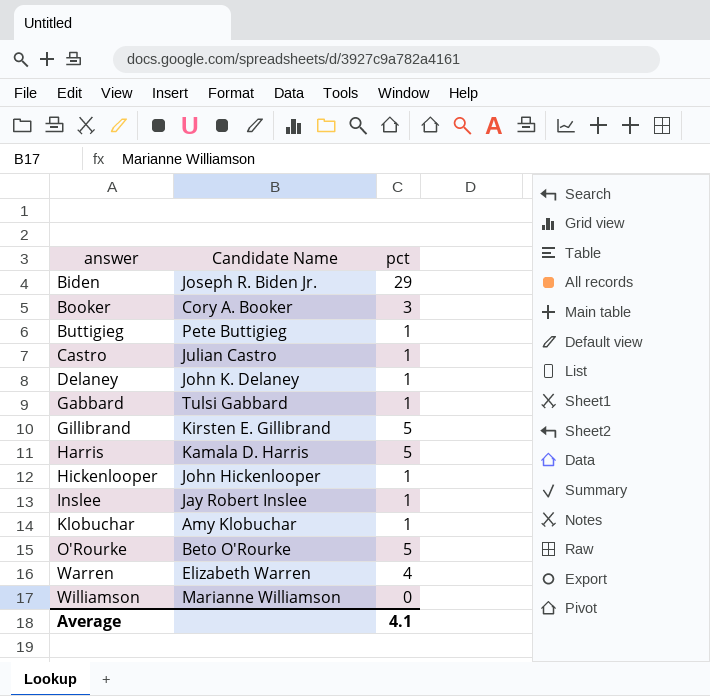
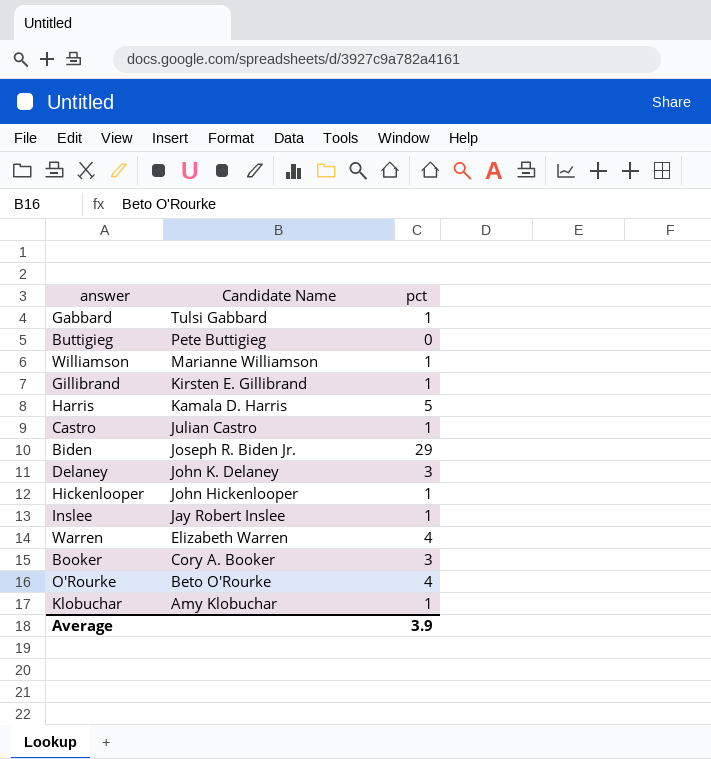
row order: answer ascending -> Candidate Name descending
Buttigieg | pct: 1 -> 0
Williamson | pct: 0 -> 1
Gillibrand | pct: 5 -> 1
Delaney | pct: 1 -> 3
O'Rourke | pct: 5 -> 4
Average | pct: 4.1 -> 3.9

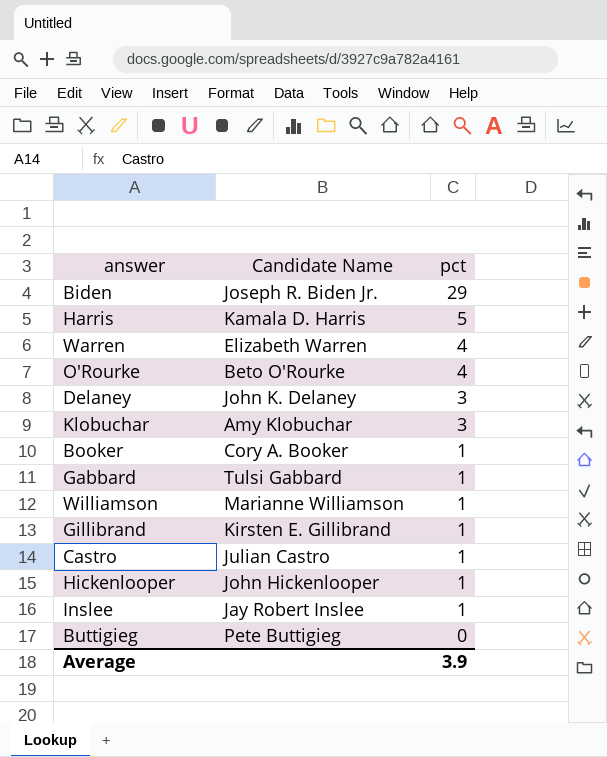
row order: Candidate Name descending -> pct descending
Klobuchar | pct: 1 -> 3
Booker | pct: 3 -> 1

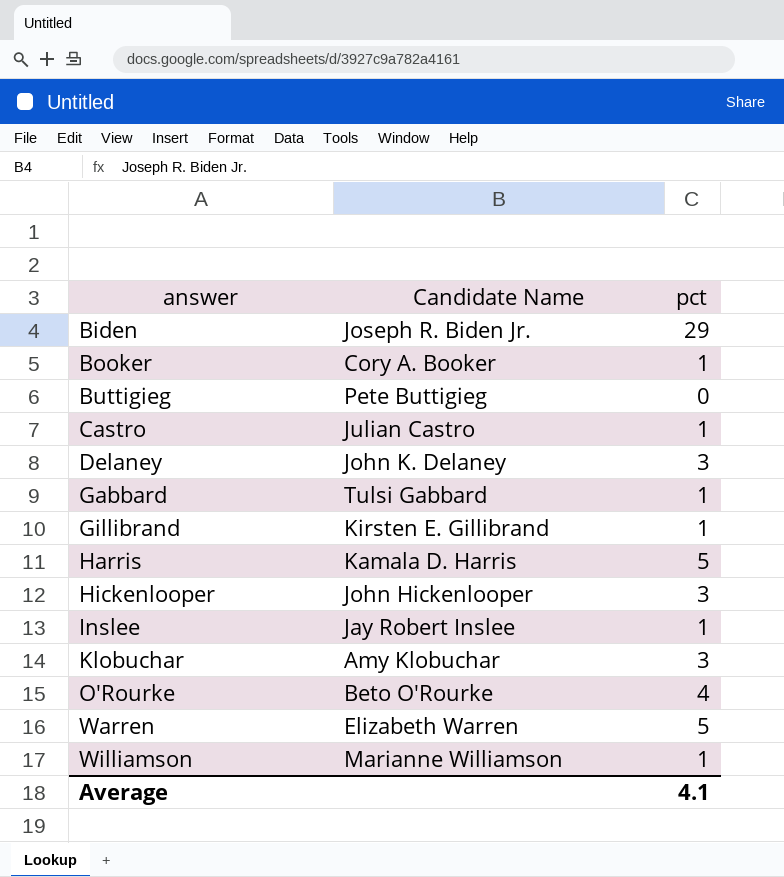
row order: pct descending -> answer ascending
Hickenlooper | pct: 1 -> 3
Warren | pct: 4 -> 5
Average | pct: 3.9 -> 4.1

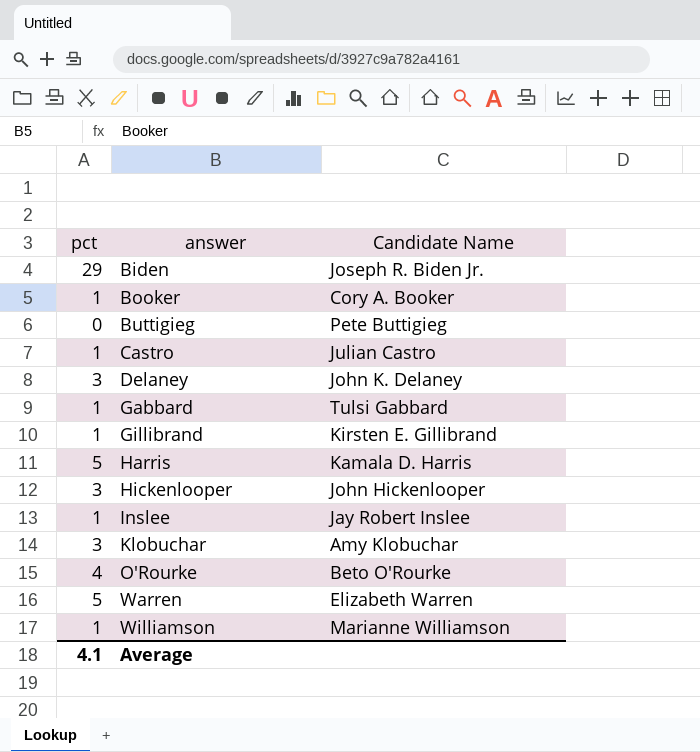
column pct | position: 3 -> 1

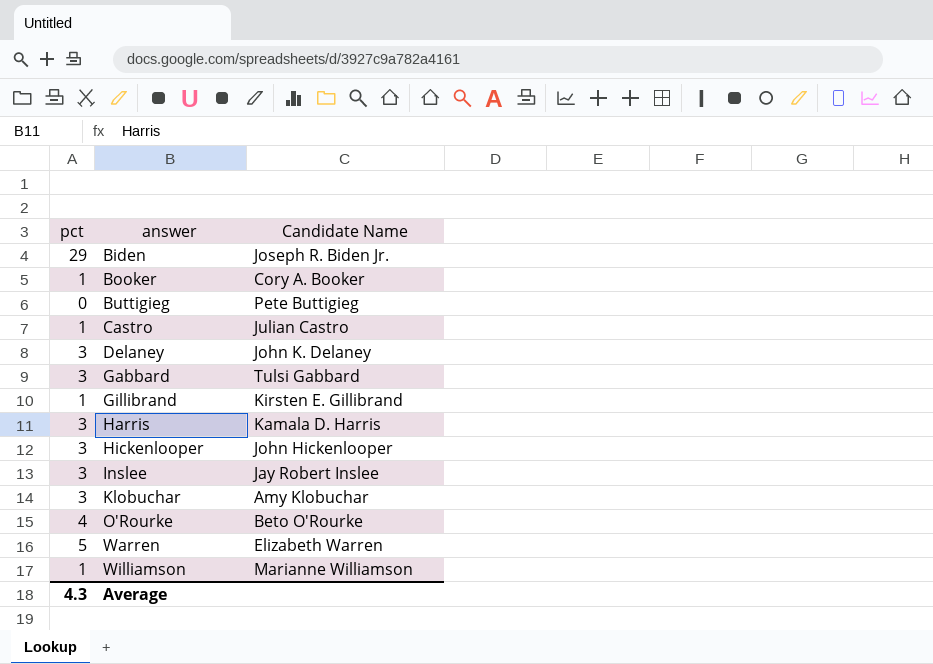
Gabbard | pct: 1 -> 3
Harris | pct: 5 -> 3
Inslee | pct: 1 -> 3
Average | pct: 4.1 -> 4.3

